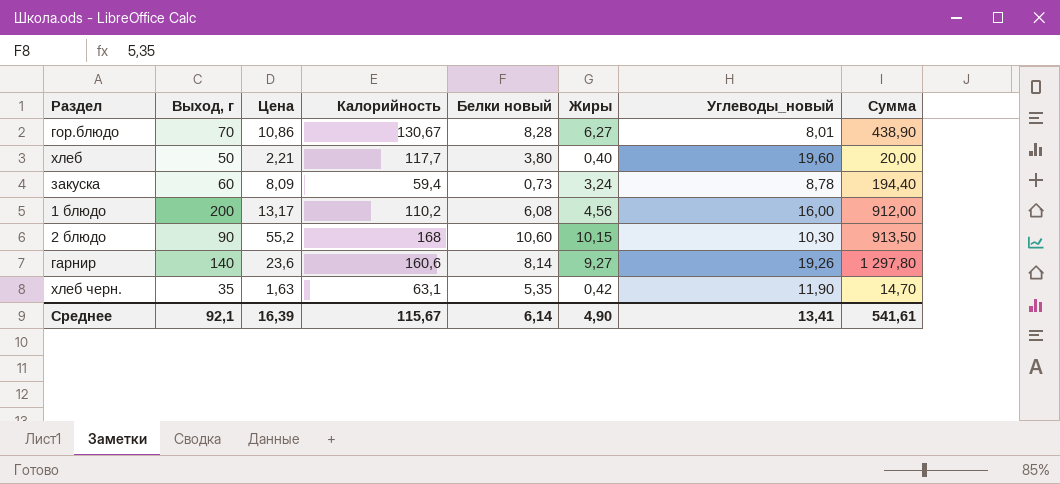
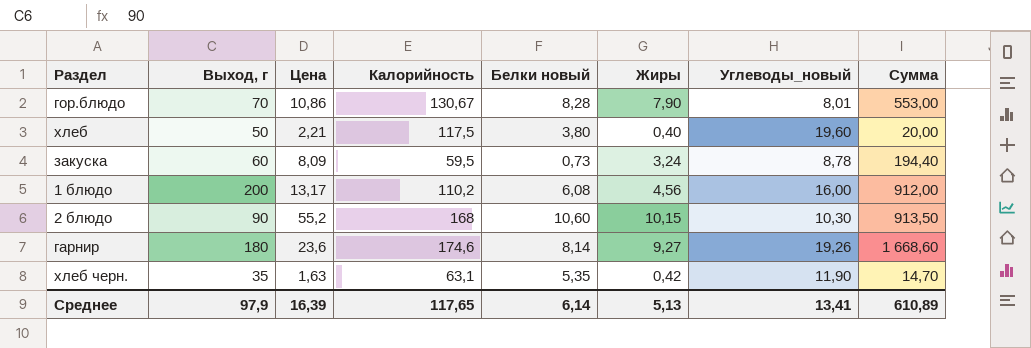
гор.блюдо | Жиры: 6,27 -> 7,90
гор.блюдо | Сумма: 438,90 -> 553,00
хлеб | Калорийность: 117,7 -> 117,5
закуска | Калорийность: 59,4 -> 59,5
гарнир | Выход, г: 140 -> 180
гарнир | Калорийность: 160,6 -> 174,6
гарнир | Сумма: 1 297,80 -> 1 668,60
Среднее | Выход, г: 92,1 -> 97,9
Среднее | Калорийность: 115,67 -> 117,65
Среднее | Жиры: 4,90 -> 5,13
Среднее | Сумма: 541,61 -> 610,89

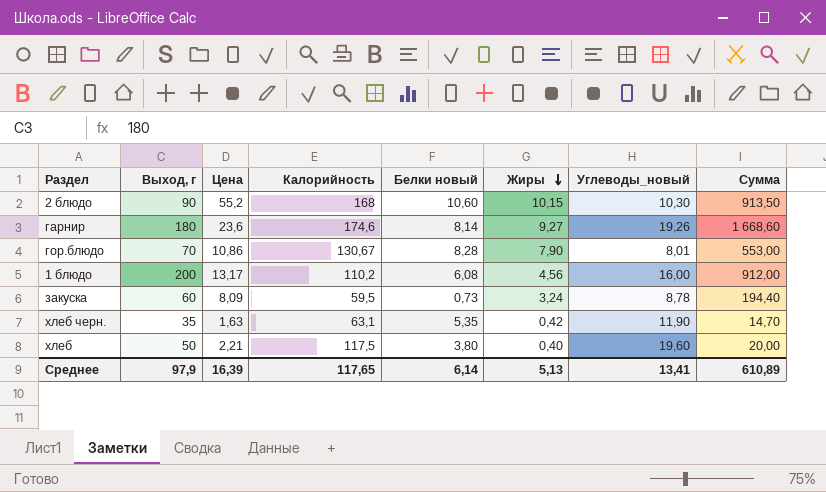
row order: none -> Жиры descending

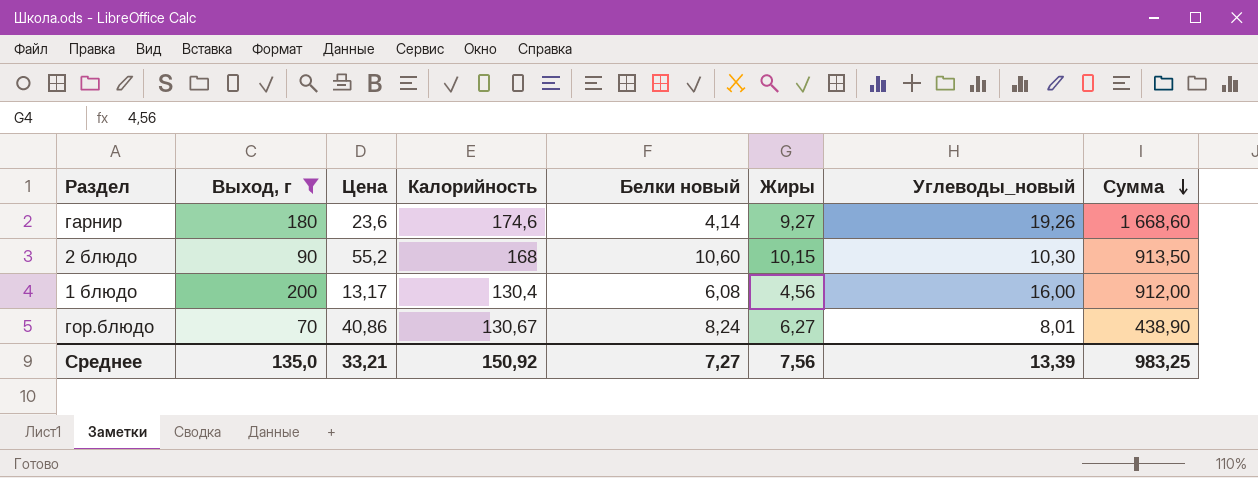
filter: none -> Выход, г >= 70
row order: Жиры descending -> Сумма descending
гарнир | Белки новый: 8,14 -> 4,14
1 блюдо | Калорийность: 110,2 -> 130,4
гор.блюдо | Цена: 10,86 -> 40,86
гор.блюдо | Белки новый: 8,28 -> 8,24
гор.блюдо | Жиры: 7,90 -> 6,27
гор.блюдо | Сумма: 553,00 -> 438,90
Среднее | Выход, г: 97,9 -> 135,0
Среднее | Цена: 16,39 -> 33,21
Среднее | Калорийность: 117,65 -> 150,92
Среднее | Белки новый: 6,14 -> 7,27
Среднее | Жиры: 5,13 -> 7,56
Среднее | Углеводы_новый: 13,41 -> 13,39
Среднее | Сумма: 610,89 -> 983,25

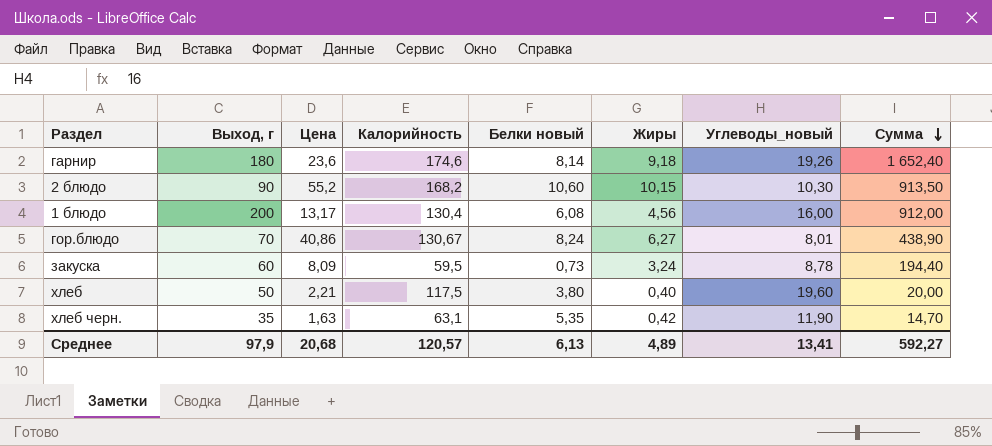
filter: Выход, г >= 70 -> none
гарнир | Белки новый: 4,14 -> 8,14
гарнир | Жиры: 9,27 -> 9,18
гарнир | Сумма: 1 668,60 -> 1 652,40
2 блюдо | Калорийность: 168 -> 168,2
Среднее | Выход, г: 135,0 -> 97,9
Среднее | Цена: 33,21 -> 20,68
Среднее | Калорийность: 150,92 -> 120,57
Среднее | Белки новый: 7,27 -> 6,13
Среднее | Жиры: 7,56 -> 4,89
Среднее | Углеводы_новый: 13,39 -> 13,41
Среднее | Сумма: 983,25 -> 592,27

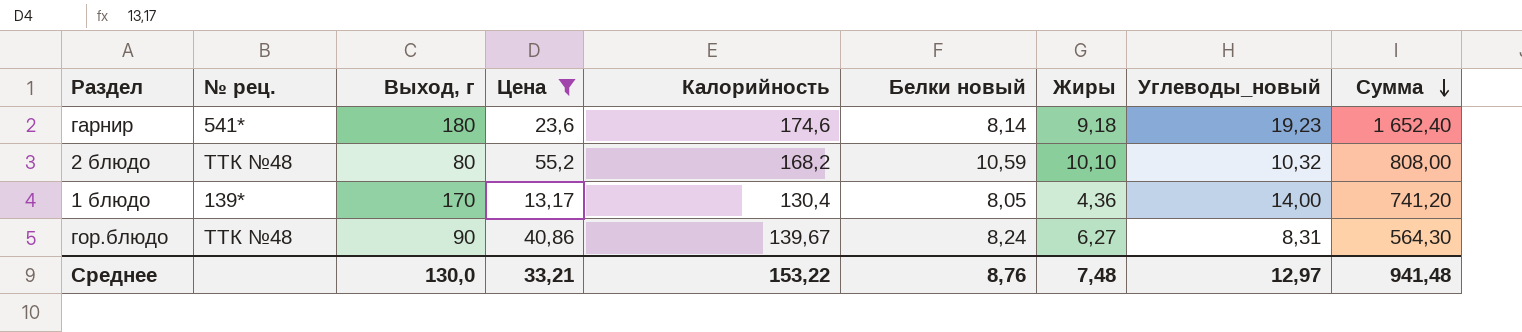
filter: none -> Цена >= 13,17
column № рец. | position: none -> 2
гарнир | Углеводы_новый: 19,26 -> 19,23
2 блюдо | Выход, г: 90 -> 80
2 блюдо | Белки новый: 10,60 -> 10,59
2 блюдо | Жиры: 10,15 -> 10,10
2 блюдо | Углеводы_новый: 10,30 -> 10,32
2 блюдо | Сумма: 913,50 -> 808,00
1 блюдо | Выход, г: 200 -> 170
1 блюдо | Белки новый: 6,08 -> 8,05
1 блюдо | Жиры: 4,56 -> 4,36
1 блюдо | Углеводы_новый: 16,00 -> 14,00
1 блюдо | Сумма: 912,00 -> 741,20
гор.блюдо | Выход, г: 70 -> 90
гор.блюдо | Калорийность: 130,67 -> 139,67
гор.блюдо | Углеводы_новый: 8,01 -> 8,31
гор.блюдо | Сумма: 438,90 -> 564,30
Среднее | Выход, г: 97,9 -> 130,0
Среднее | Цена: 20,68 -> 33,21
Среднее | Калорийность: 120,57 -> 153,22
Среднее | Белки новый: 6,13 -> 8,76
Среднее | Жиры: 4,89 -> 7,48
Среднее | Углеводы_новый: 13,41 -> 12,97
Среднее | Сумма: 592,27 -> 941,48

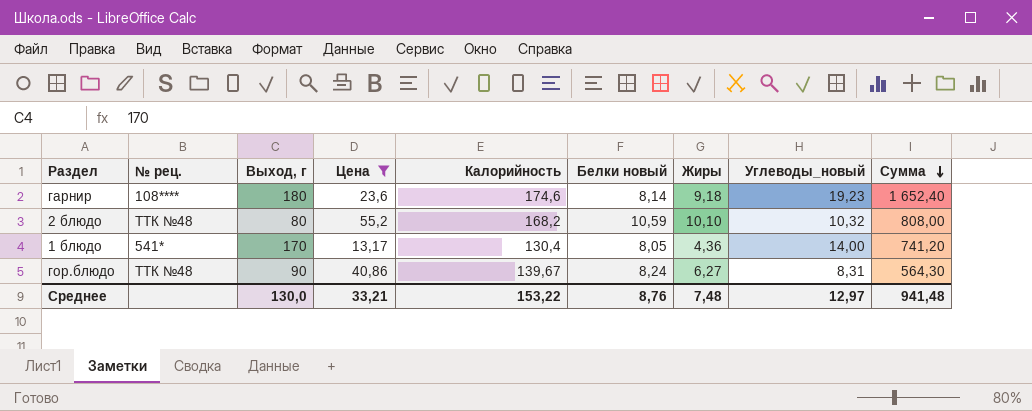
гарнир | № рец.: 541* -> 108****
1 блюдо | № рец.: 139* -> 541*

